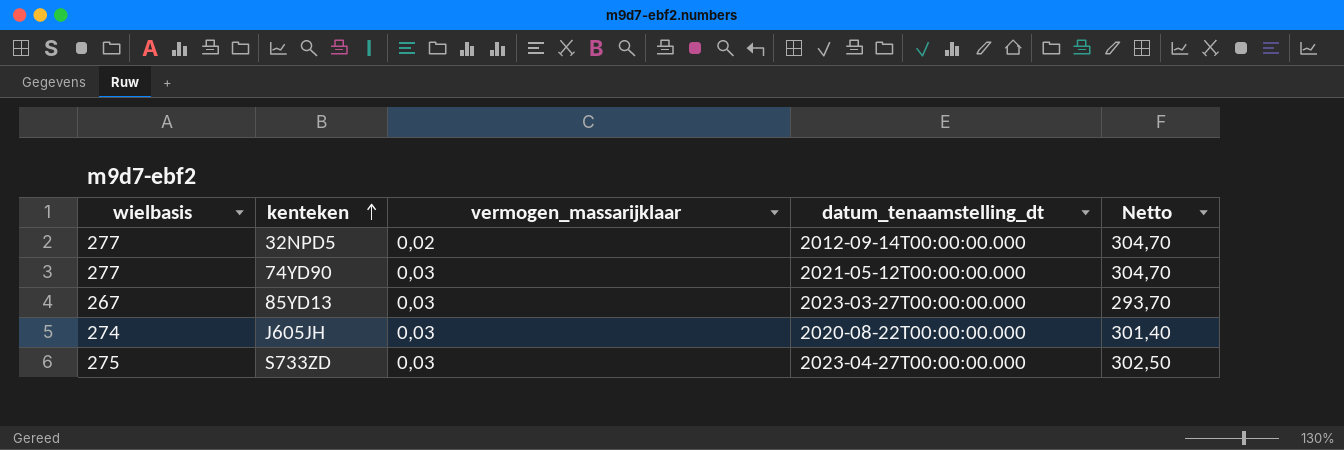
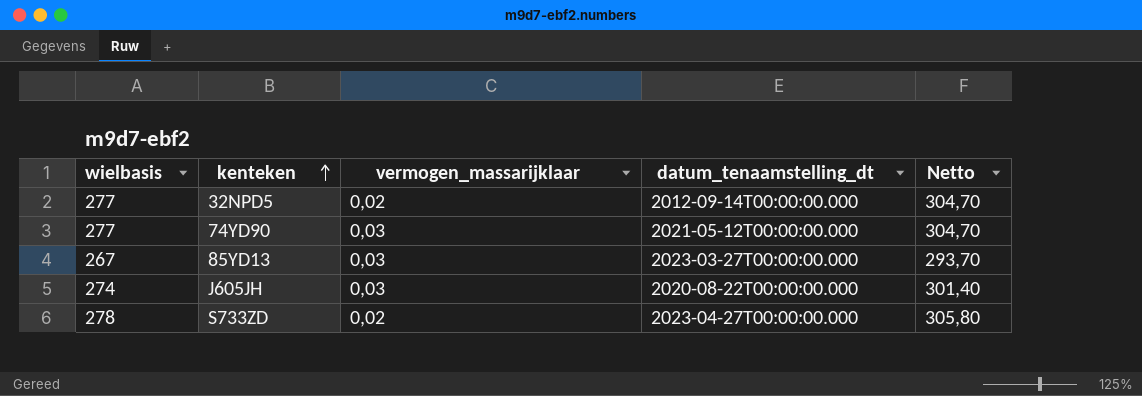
S733ZD | wielbasis: 275 -> 278
S733ZD | vermogen_massarijklaar: 0,03 -> 0,02
S733ZD | Netto: 302,50 -> 305,80

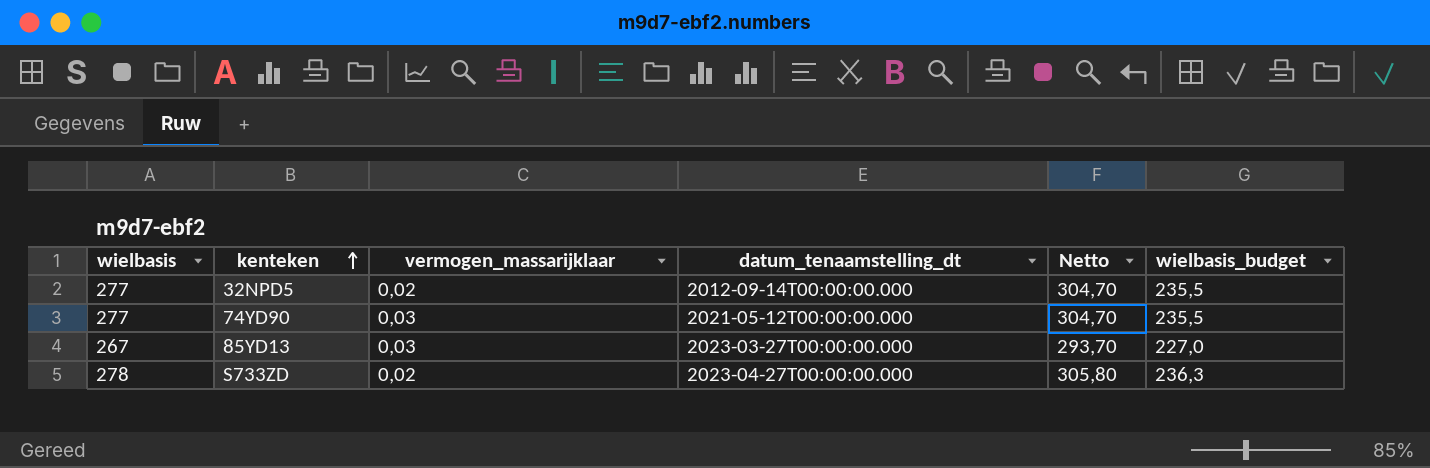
column wielbasis_budget | formula: none -> [wielbasis] * 0,85
row J605JH: 274 | 0,03 | 2020-08-22T00:00:00.000 | 301,40 -> none

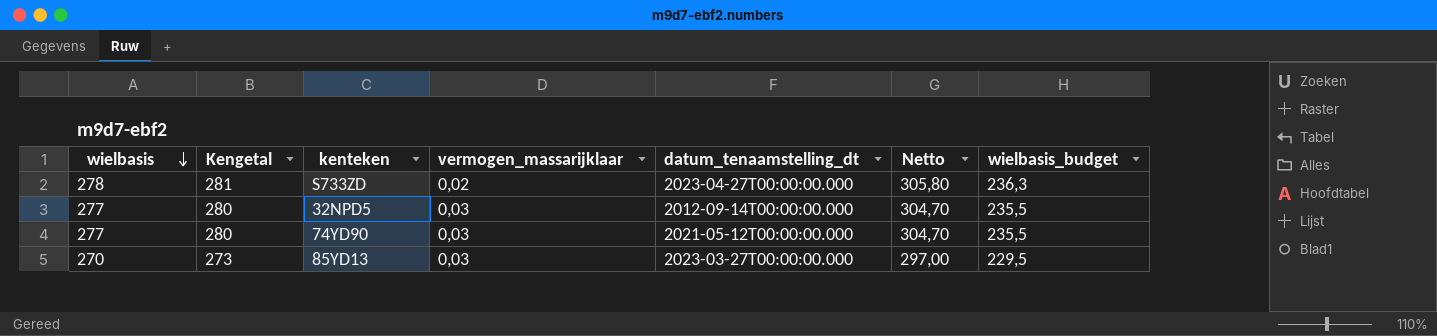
row order: kenteken ascending -> wielbasis descending
column Kengetal | formula: none -> [wielbasis] + 3
32NPD5 | vermogen_massarijklaar: 0,02 -> 0,03
85YD13 | wielbasis: 267 -> 270
85YD13 | Netto: 293,70 -> 297,00
85YD13 | wielbasis_budget: 227,0 -> 229,5

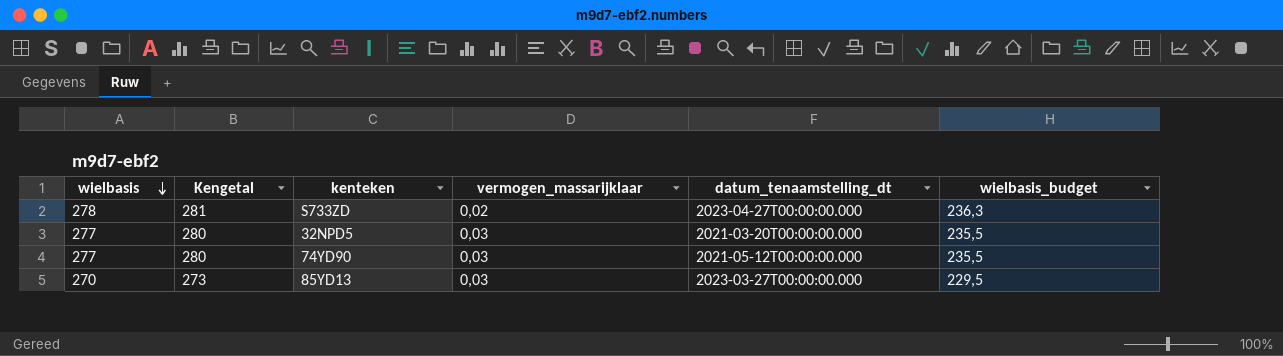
column Netto | formula: [wielbasis] * 1,1 -> none
32NPD5 | datum_tenaamstelling_dt: 2012-09-14T00:00:00.000 -> 2021-03-20T00:00:00.000

